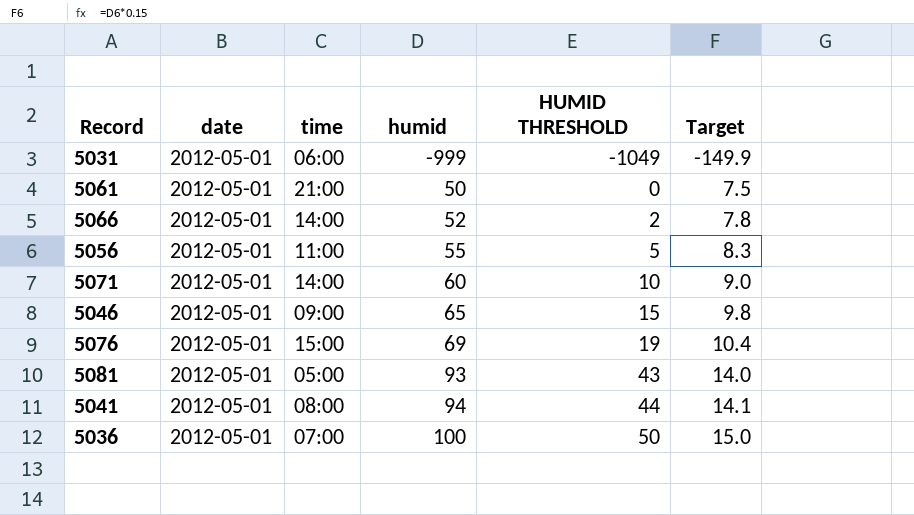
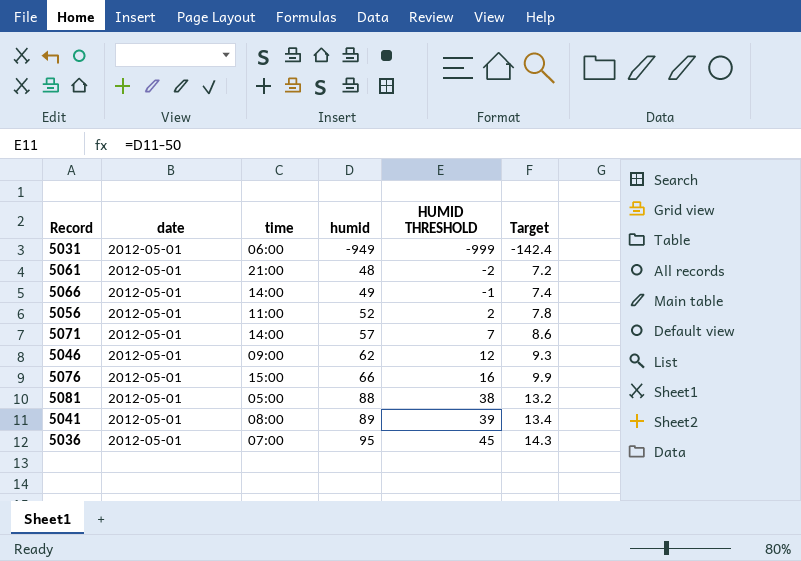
5031 | humid: -999 -> -949
5031 | HUMID THRESHOLD: -1049 -> -999
5031 | Target: -149.9 -> -142.4
5061 | humid: 50 -> 48
5061 | HUMID THRESHOLD: 0 -> -2
5061 | Target: 7.5 -> 7.2
5066 | humid: 52 -> 49
5066 | HUMID THRESHOLD: 2 -> -1
5066 | Target: 7.8 -> 7.4
5056 | humid: 55 -> 52
5056 | HUMID THRESHOLD: 5 -> 2
5056 | Target: 8.3 -> 7.8
5071 | humid: 60 -> 57
5071 | HUMID THRESHOLD: 10 -> 7
5071 | Target: 9.0 -> 8.6
5046 | humid: 65 -> 62
5046 | HUMID THRESHOLD: 15 -> 12
5046 | Target: 9.8 -> 9.3
5076 | humid: 69 -> 66
5076 | HUMID THRESHOLD: 19 -> 16
5076 | Target: 10.4 -> 9.9
5081 | humid: 93 -> 88
5081 | HUMID THRESHOLD: 43 -> 38
5081 | Target: 14.0 -> 13.2
5041 | humid: 94 -> 89
5041 | HUMID THRESHOLD: 44 -> 39
5041 | Target: 14.1 -> 13.4
5036 | humid: 100 -> 95
5036 | HUMID THRESHOLD: 50 -> 45
5036 | Target: 15.0 -> 14.3

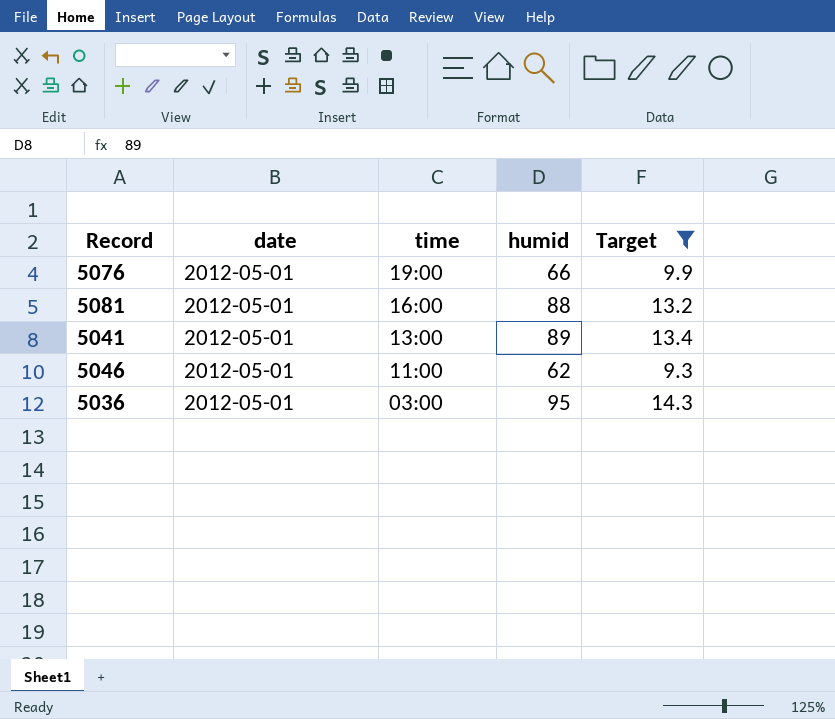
filter: none -> Target >= 9.3
row order: humid ascending -> time descending
column HUMID THRESHOLD | formula: [humid] - 50 -> none
5076 | time: 15:00 -> 19:00
5081 | time: 05:00 -> 16:00
5041 | time: 08:00 -> 13:00
5046 | time: 09:00 -> 11:00
5036 | time: 07:00 -> 03:00

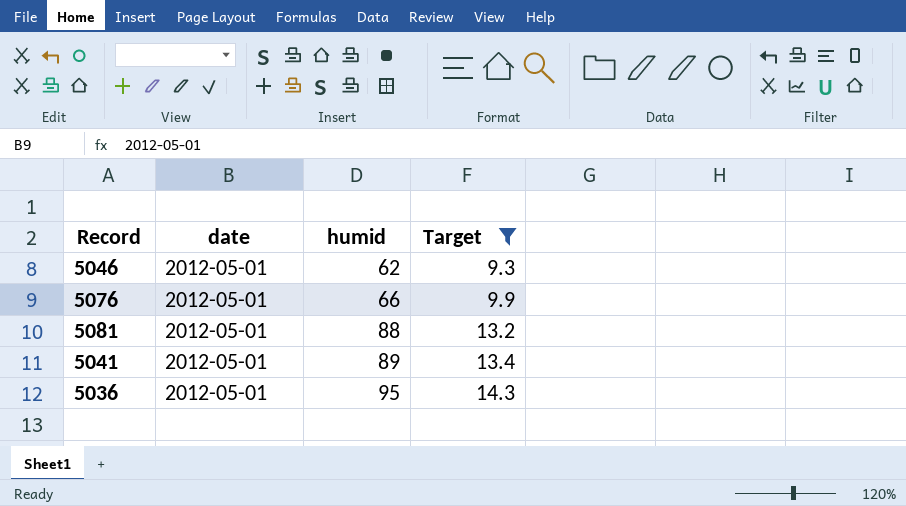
row order: time descending -> humid ascending
column time | position: 3 -> none

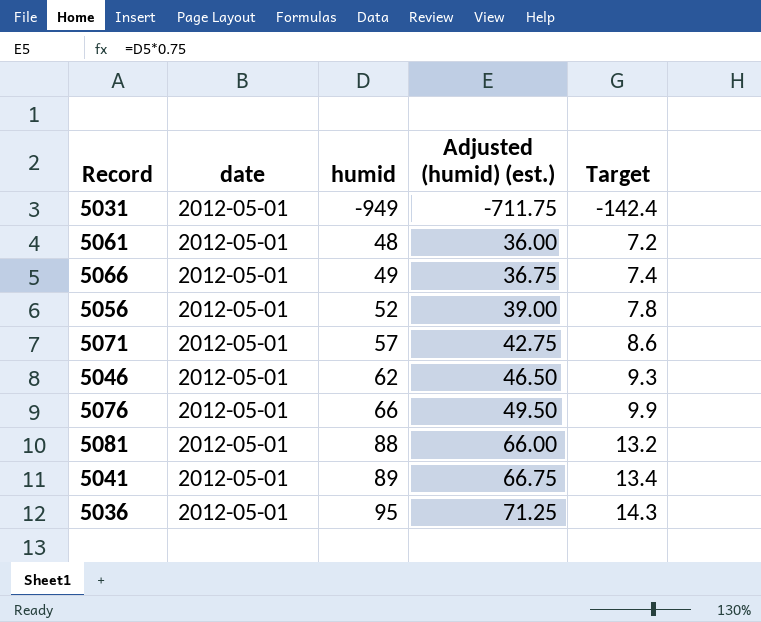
filter: Target >= 9.3 -> none
column Adjusted (humid) (est.) | formula: none -> [humid] * 0.75

